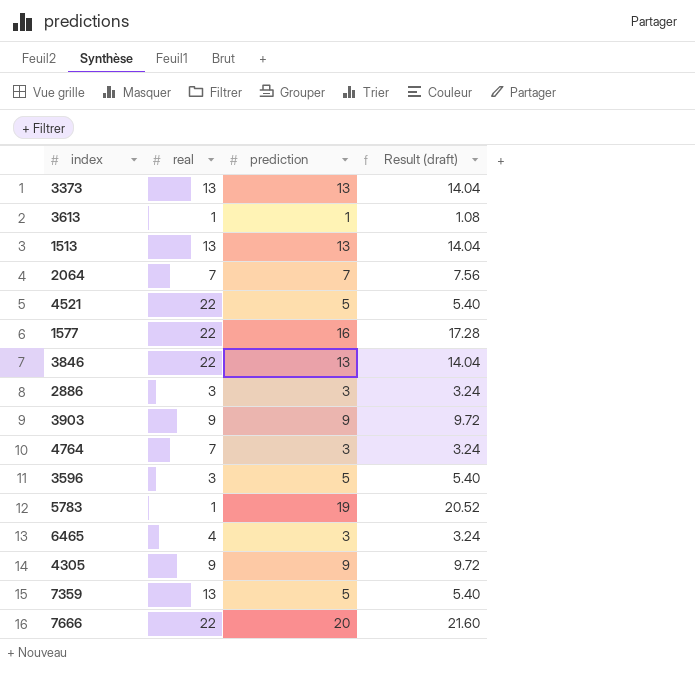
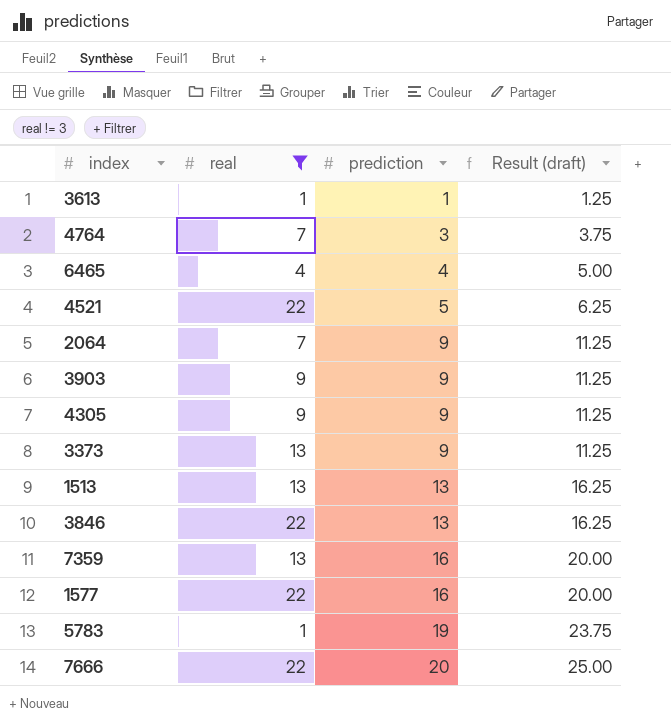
filter: none -> real != 3
row order: none -> prediction ascending
column Result (draft) | formula: [prediction] * 1.08 -> [prediction] * 1.25
6465 | prediction: 3 -> 4
2064 | prediction: 7 -> 9
3373 | prediction: 13 -> 9
7359 | prediction: 5 -> 16

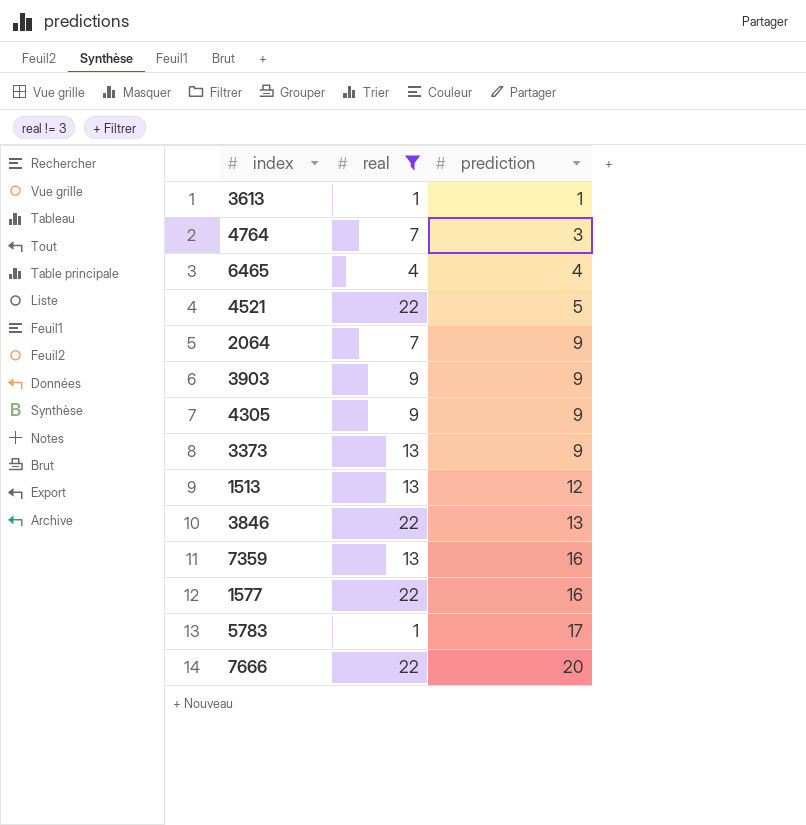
column Result (draft) | formula: [prediction] * 1.25 -> none
1513 | prediction: 13 -> 12
5783 | prediction: 19 -> 17

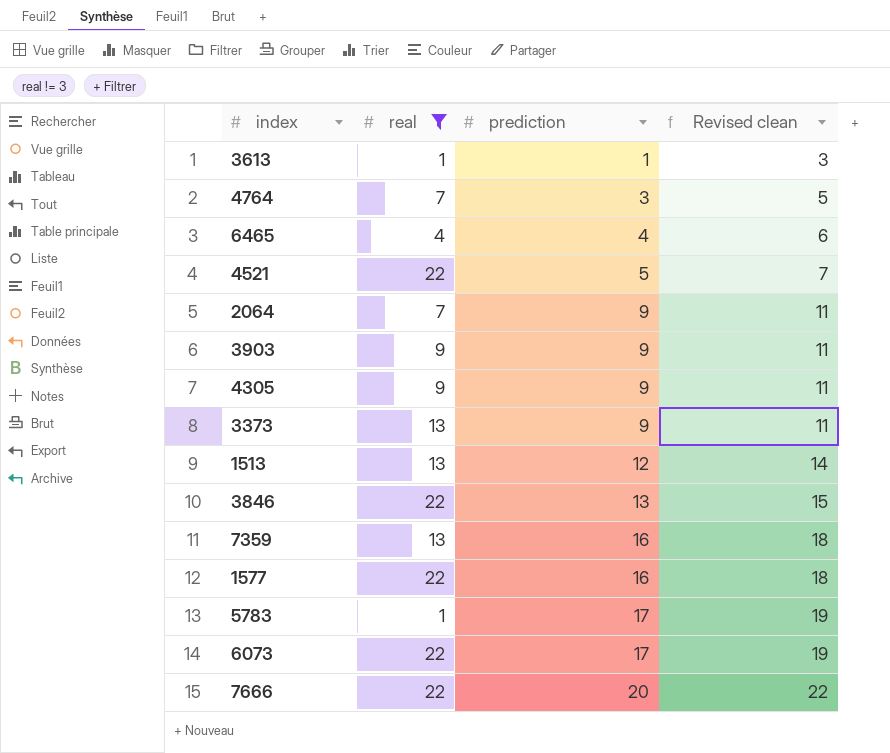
column Revised clean | formula: none -> [prediction] + 2
row 6073: none -> 22 | 17 | 19

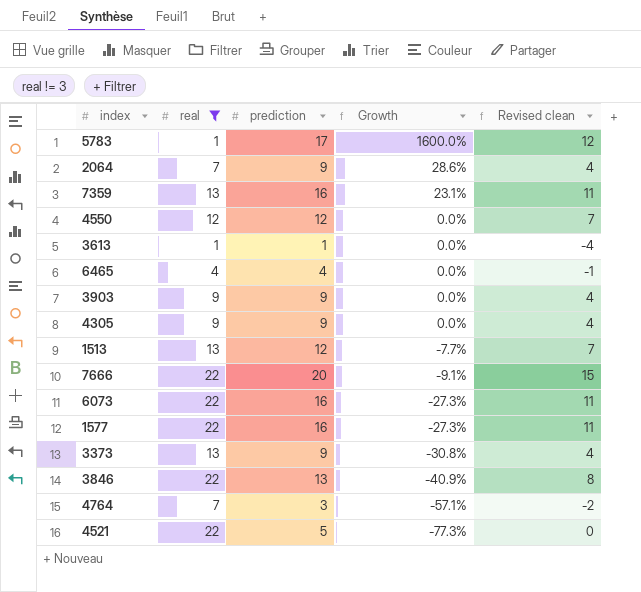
row order: prediction ascending -> Growth descending
column Growth | formula: none -> ([prediction] - [real]) / [real]
column Revised clean | formula: [prediction] + 2 -> [prediction] - 5
row 4550: none -> 12 | 12 | 0.0% | 7
6073 | prediction: 17 -> 16

